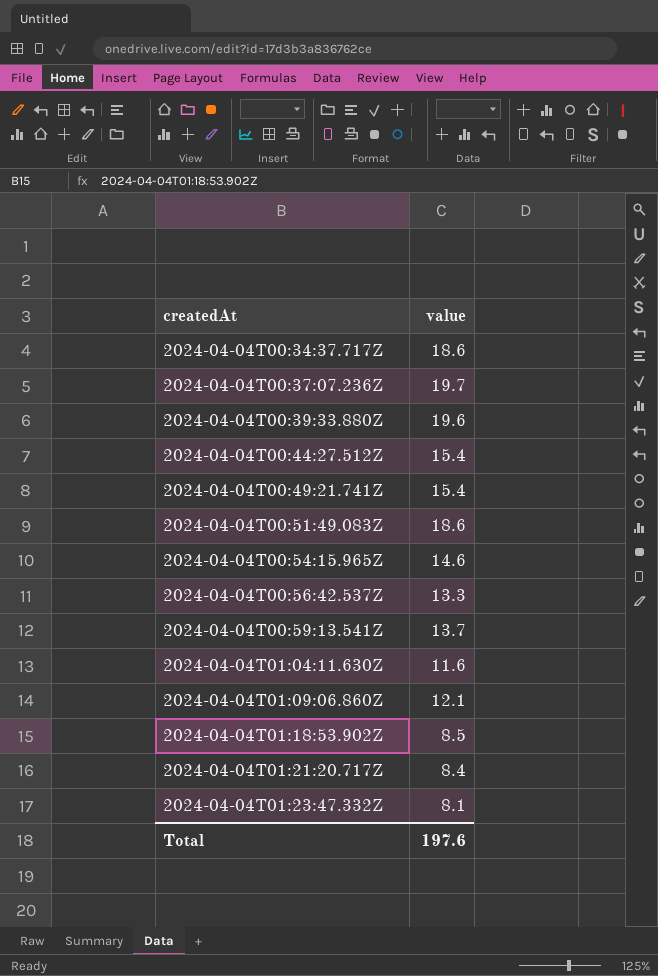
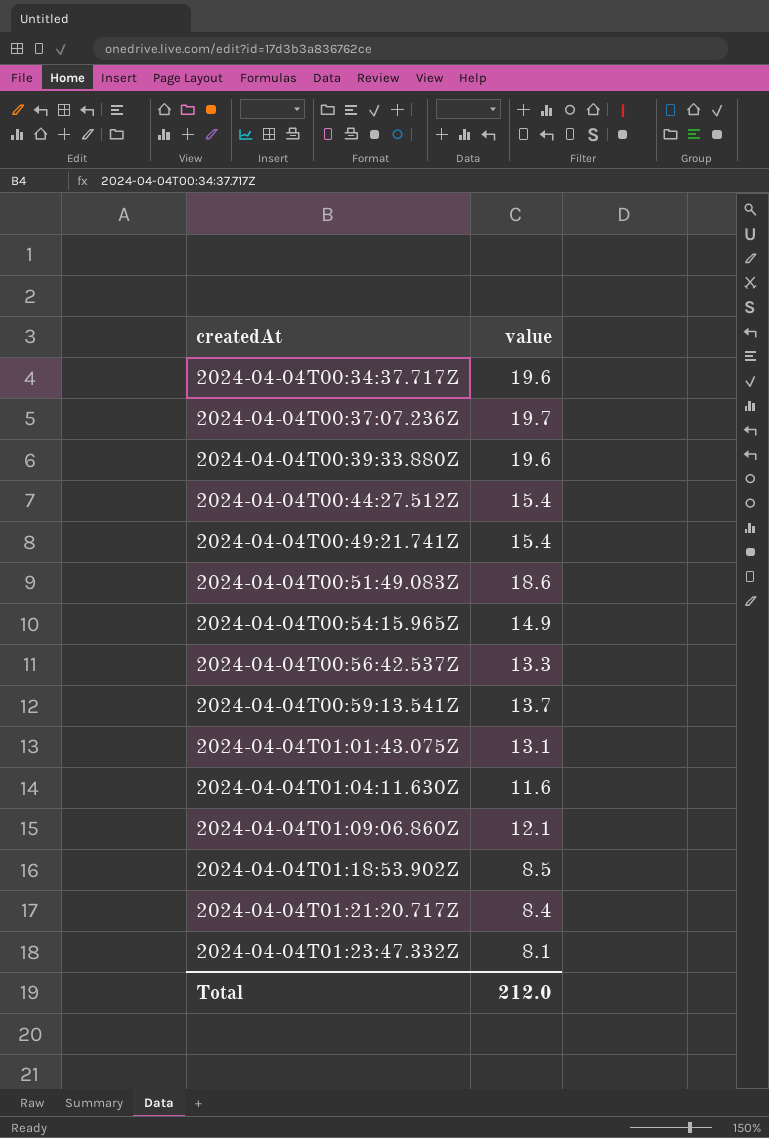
2024-04-04T00:34:37.717Z | value: 18.6 -> 19.6
2024-04-04T00:54:15.965Z | value: 14.6 -> 14.9
row 2024-04-04T01:01:43.075Z: none -> 13.1
Total | value: 197.6 -> 212.0

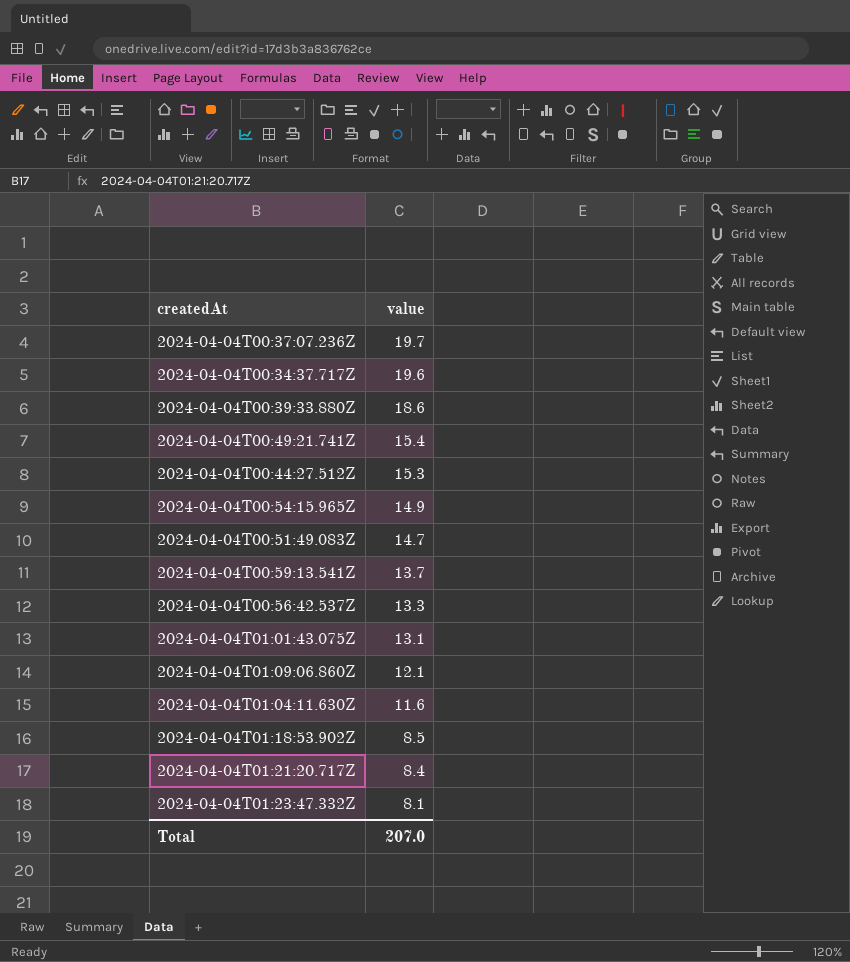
row order: createdAt ascending -> value descending
2024-04-04T00:39:33.880Z | value: 19.6 -> 18.6
2024-04-04T00:44:27.512Z | value: 15.4 -> 15.3
2024-04-04T00:51:49.083Z | value: 18.6 -> 14.7
Total | value: 212.0 -> 207.0

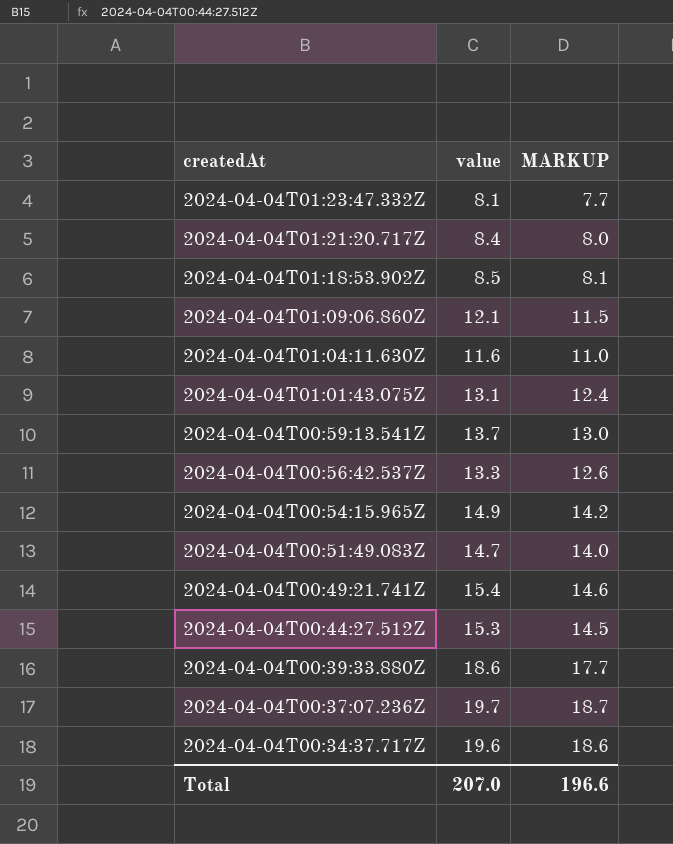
row order: value descending -> createdAt descending
column MARKUP | formula: none -> [value] * 0.95

